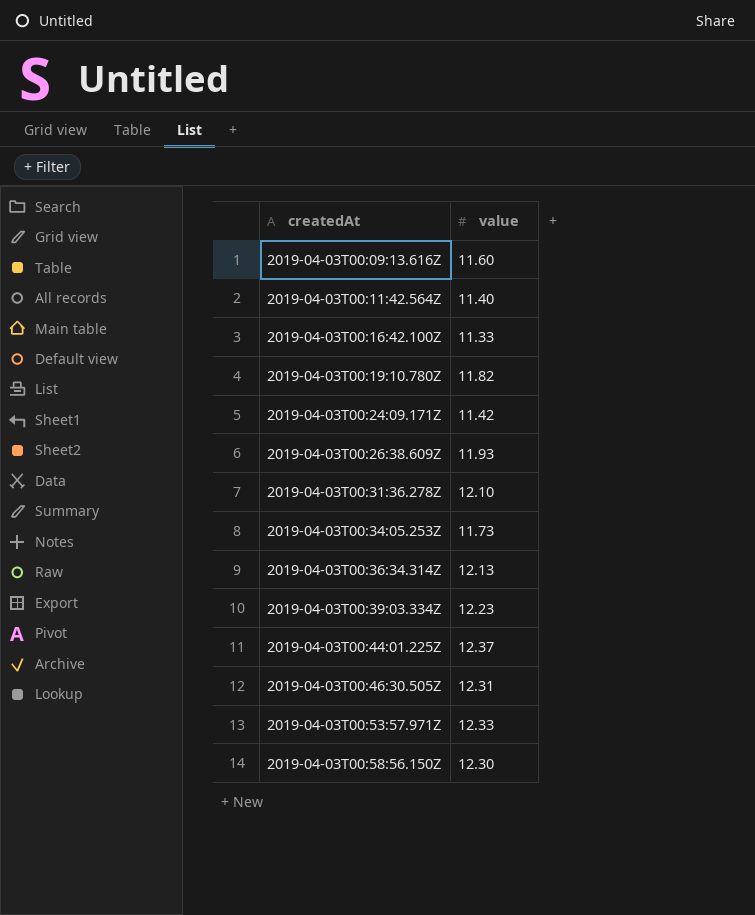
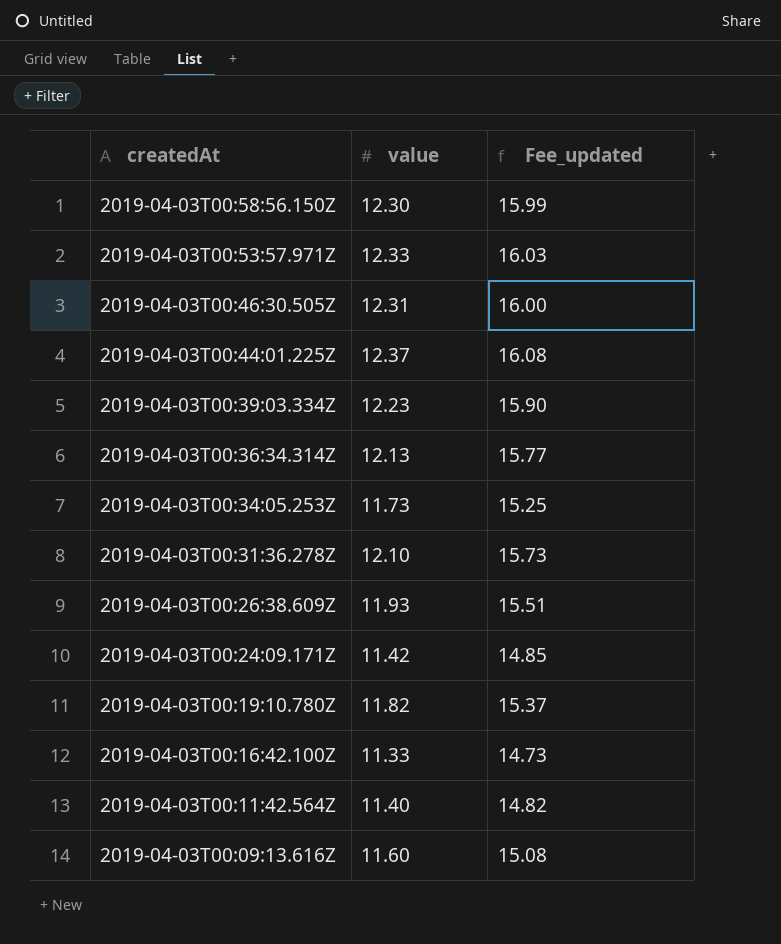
row order: createdAt ascending -> createdAt descending
column Fee_updated | formula: none -> [value] * 1.3

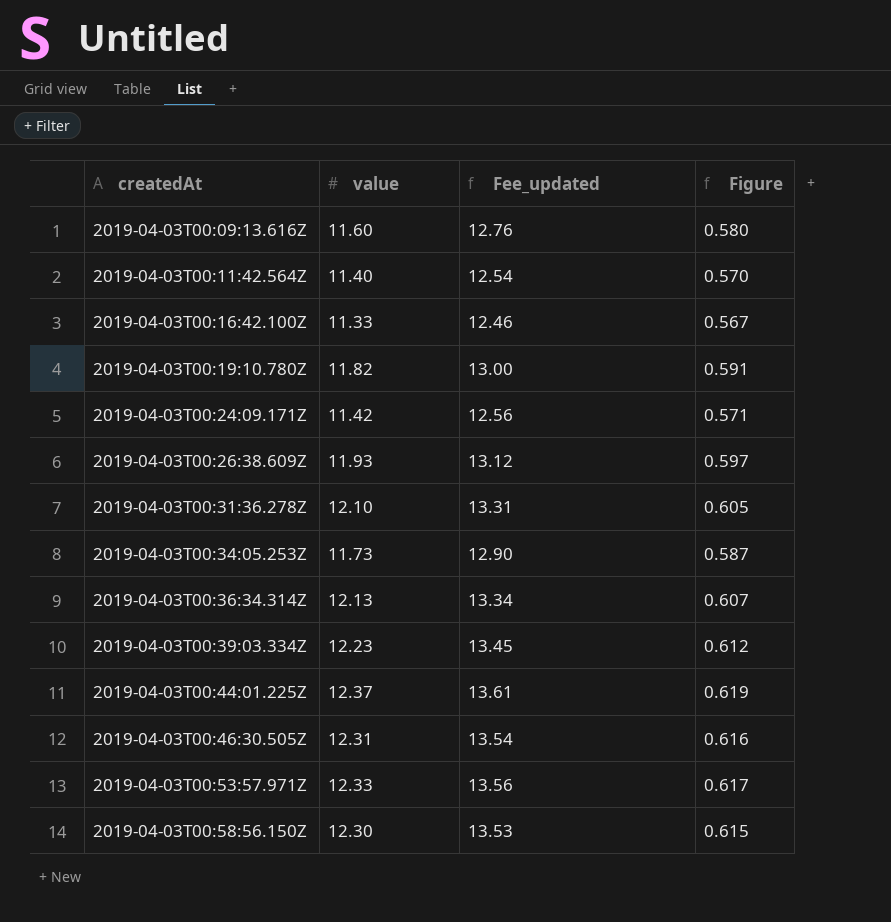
row order: createdAt descending -> createdAt ascending
column Fee_updated | formula: [value] * 1.3 -> [value] * 1.1
column Figure | formula: none -> [value] * 0.05

